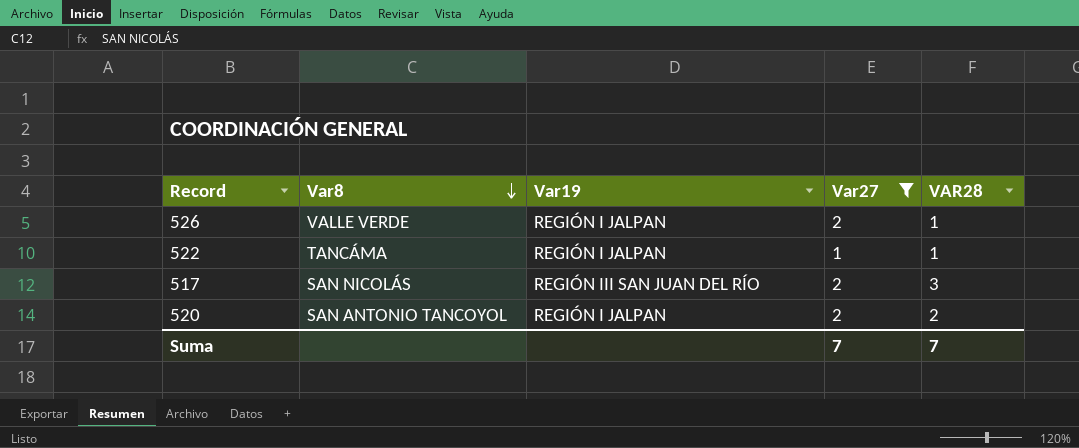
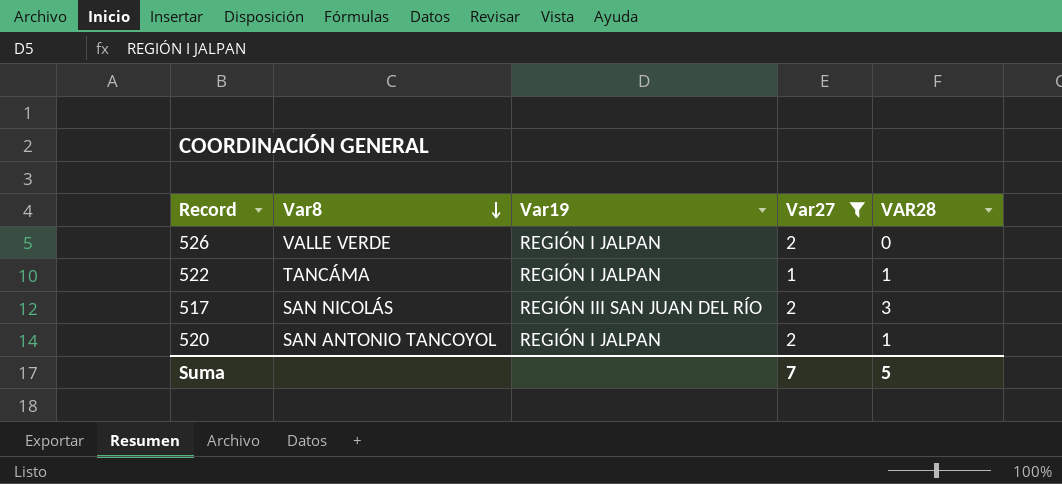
526 | VAR28: 1 -> 0
520 | VAR28: 2 -> 1
Suma | VAR28: 7 -> 5

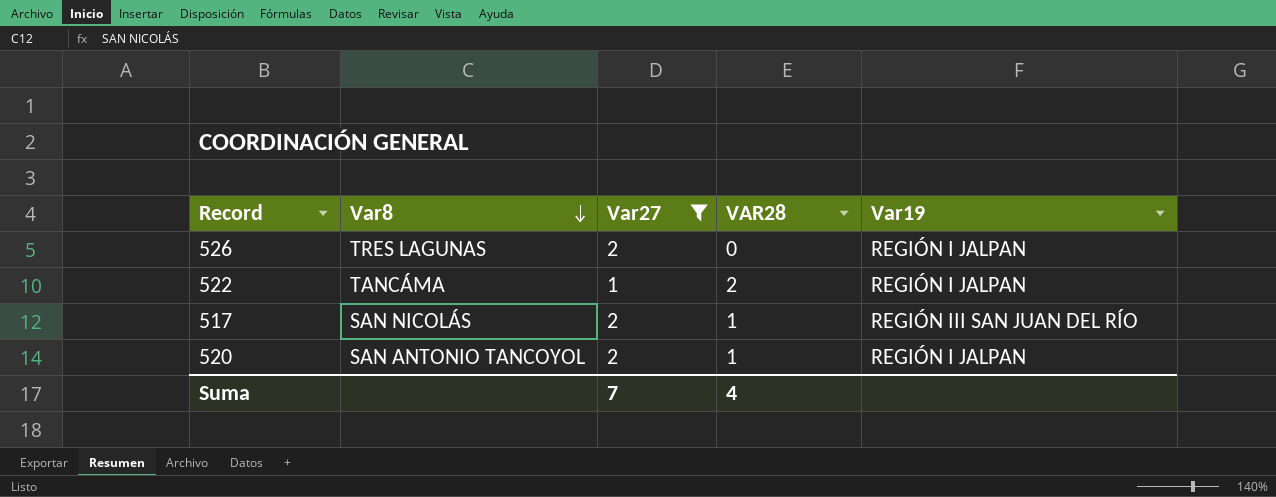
column Var19 | position: 3 -> 5
526 | Var8: VALLE VERDE -> TRES LAGUNAS
522 | VAR28: 1 -> 2
517 | VAR28: 3 -> 1
Suma | VAR28: 5 -> 4

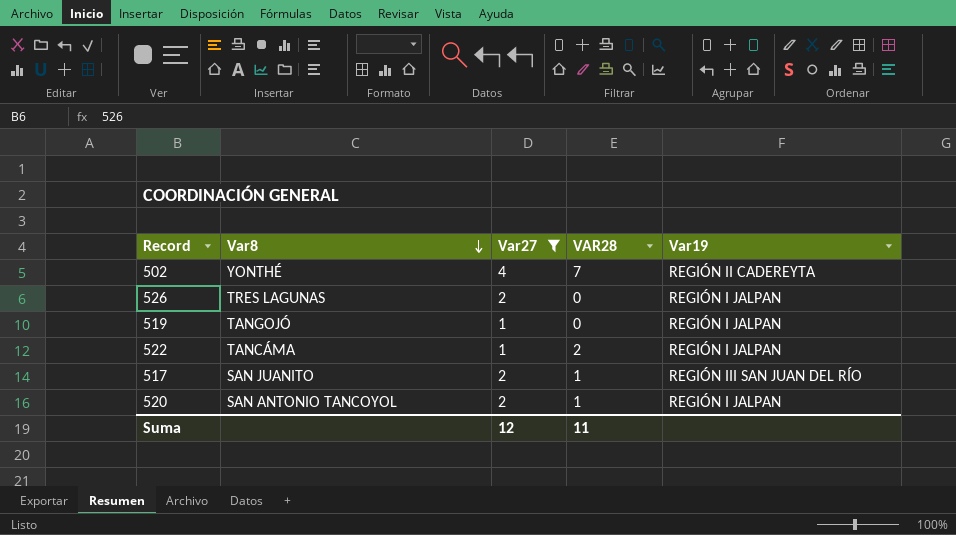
row 502: none -> YONTHÉ | 4 | 7 | REGIÓN II CADEREYTA
row 519: none -> TANGOJÓ | 1 | 0 | REGIÓN I JALPAN
517 | Var8: SAN NICOLÁS -> SAN JUANITO
Suma | Var27: 7 -> 12
Suma | VAR28: 4 -> 11

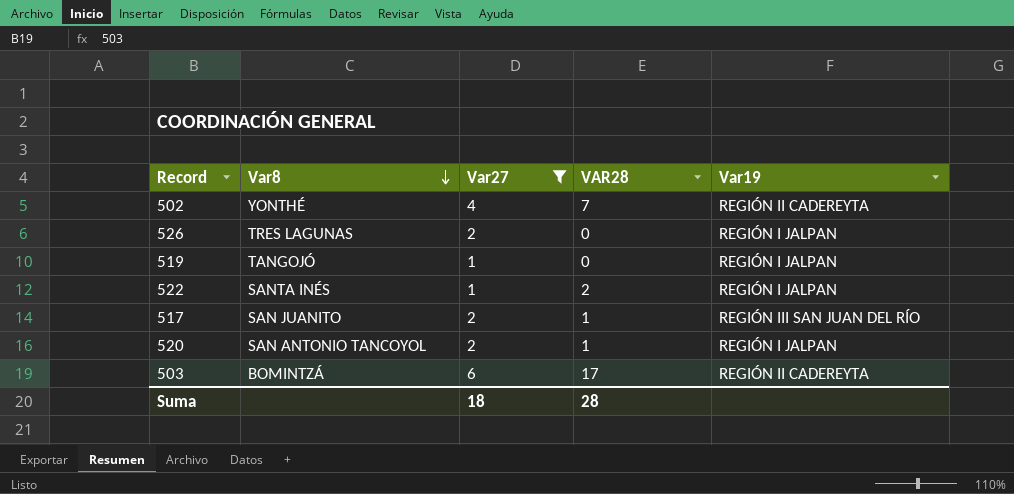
522 | Var8: TANCÁMA -> SANTA INÉS
row 503: none -> BOMINTZÁ | 6 | 17 | REGIÓN II CADEREYTA
Suma | Var27: 12 -> 18
Suma | VAR28: 11 -> 28

